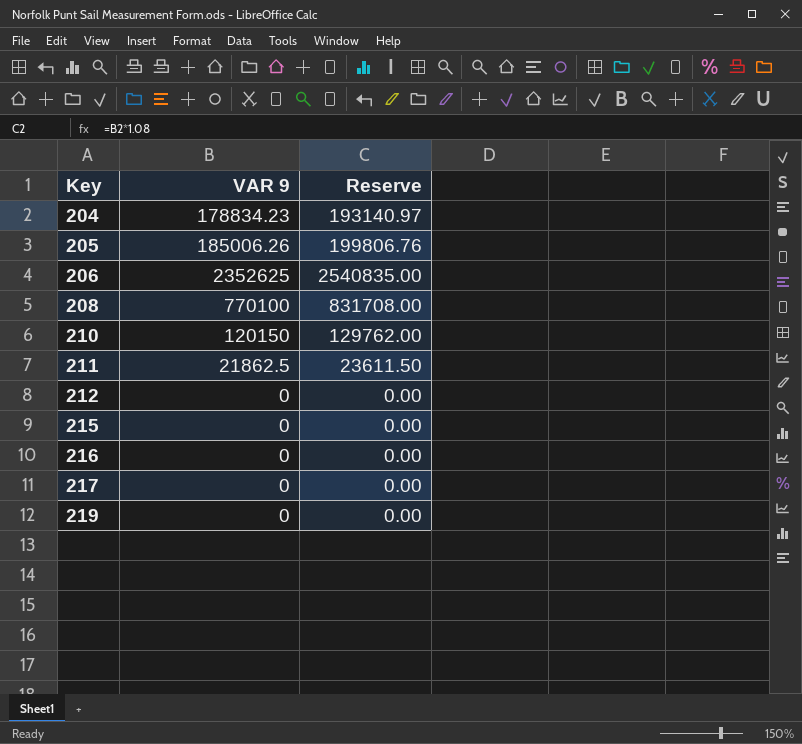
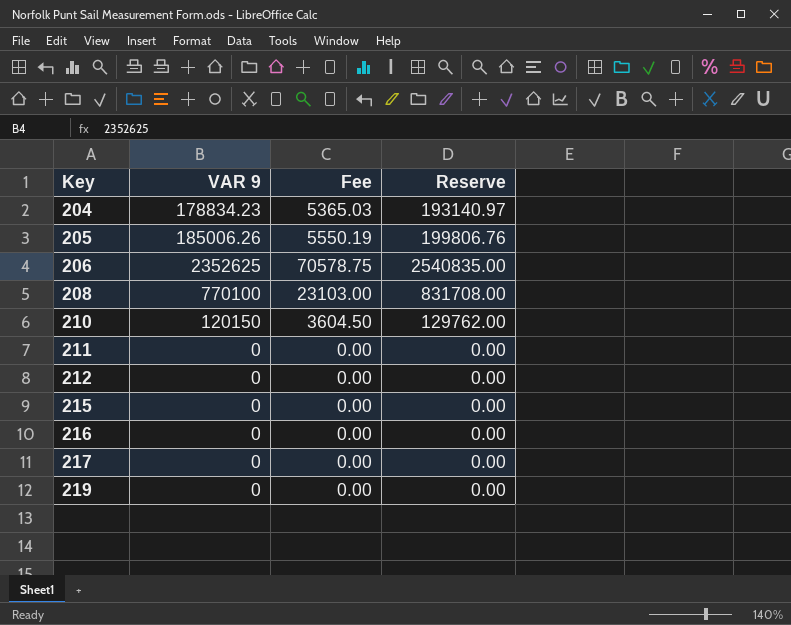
column Fee | formula: none -> [VAR 9] * 0.03
211 | VAR 9: 21862.5 -> 0
211 | Reserve: 23611.50 -> 0.00

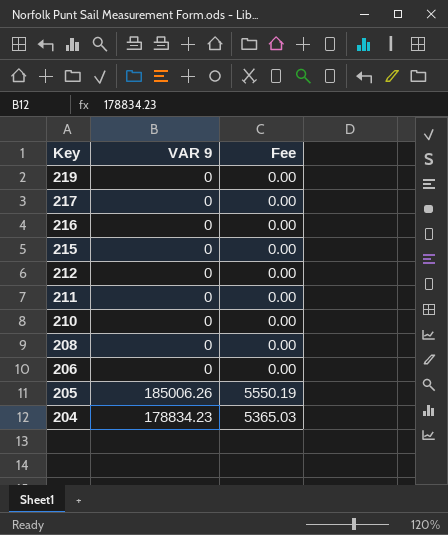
row order: Key ascending -> Key descending
column Reserve | formula: [VAR 9] * 1.08 -> none
210 | VAR 9: 120150 -> 0
210 | Fee: 3604.50 -> 0.00
208 | VAR 9: 770100 -> 0
208 | Fee: 23103.00 -> 0.00
206 | VAR 9: 2352625 -> 0
206 | Fee: 70578.75 -> 0.00

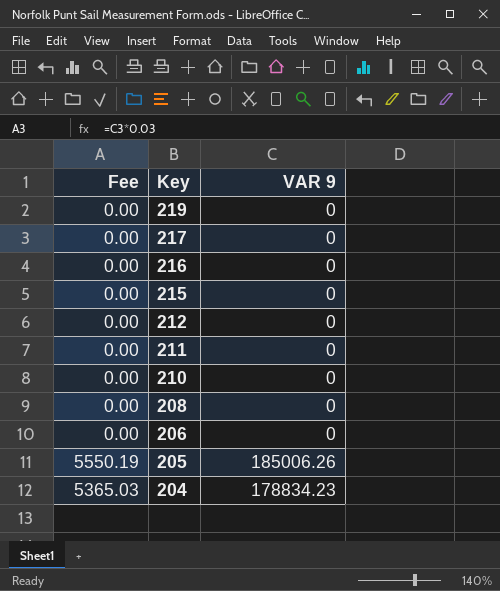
column Fee | position: 3 -> 1

